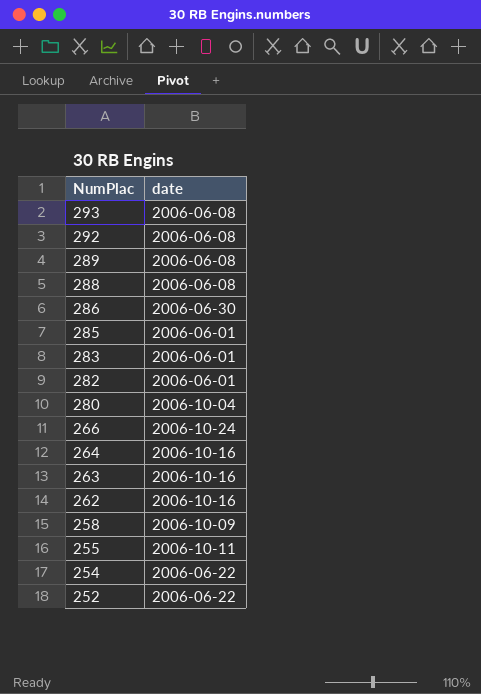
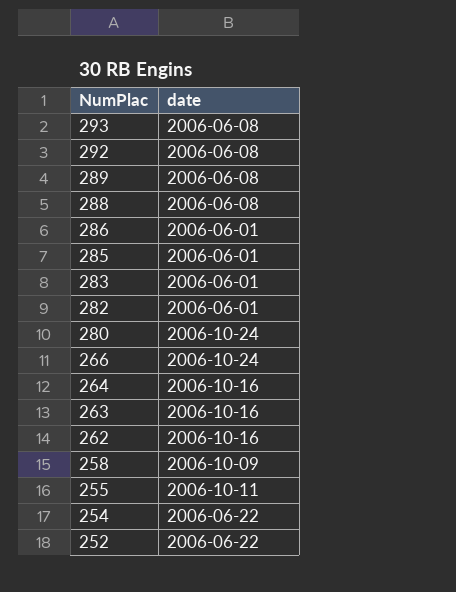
286 | date: 2006-06-30 -> 2006-06-01
280 | date: 2006-10-04 -> 2006-10-24

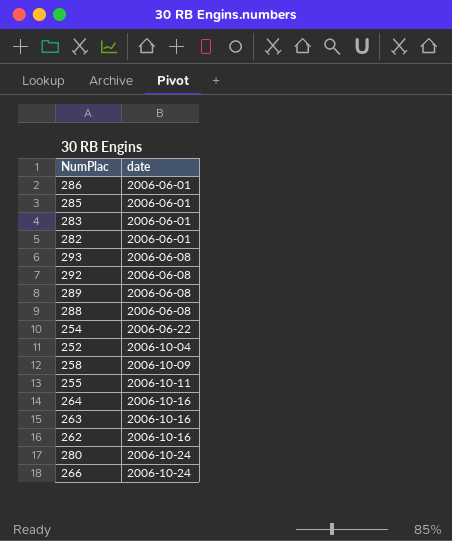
row order: NumPlac descending -> date ascending
252 | date: 2006-06-22 -> 2006-10-04

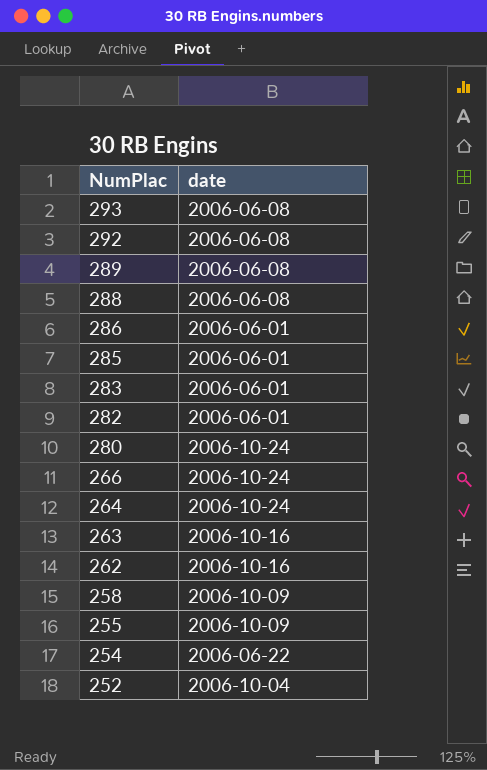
row order: date ascending -> NumPlac descending
264 | date: 2006-10-16 -> 2006-10-24
255 | date: 2006-10-11 -> 2006-10-09

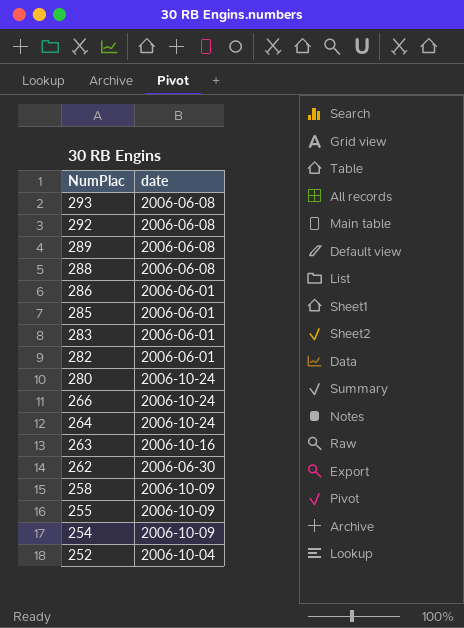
262 | date: 2006-10-16 -> 2006-06-30
254 | date: 2006-06-22 -> 2006-10-09

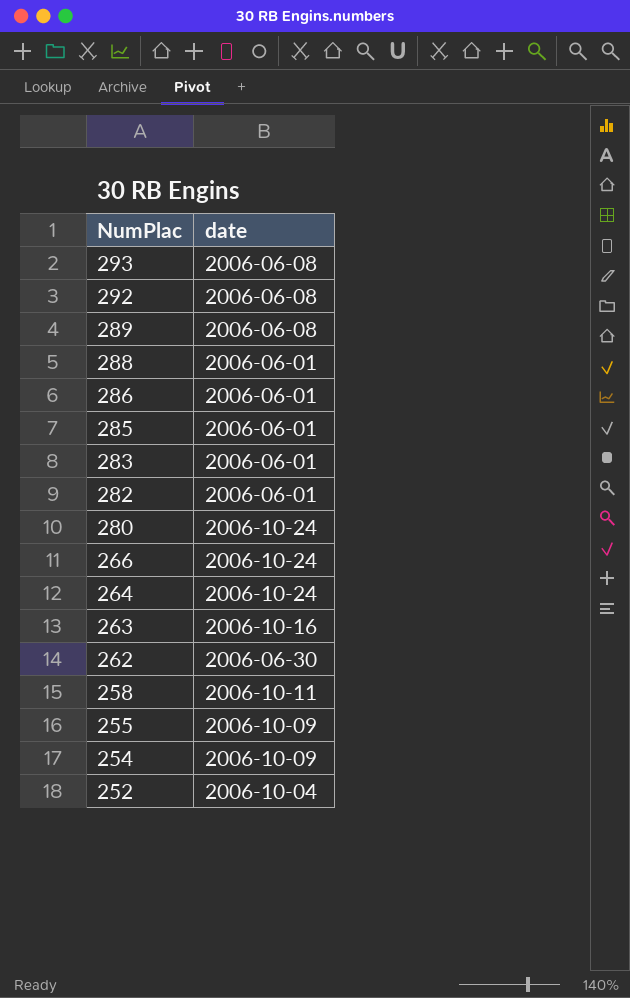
288 | date: 2006-06-08 -> 2006-06-01
258 | date: 2006-10-09 -> 2006-10-11

